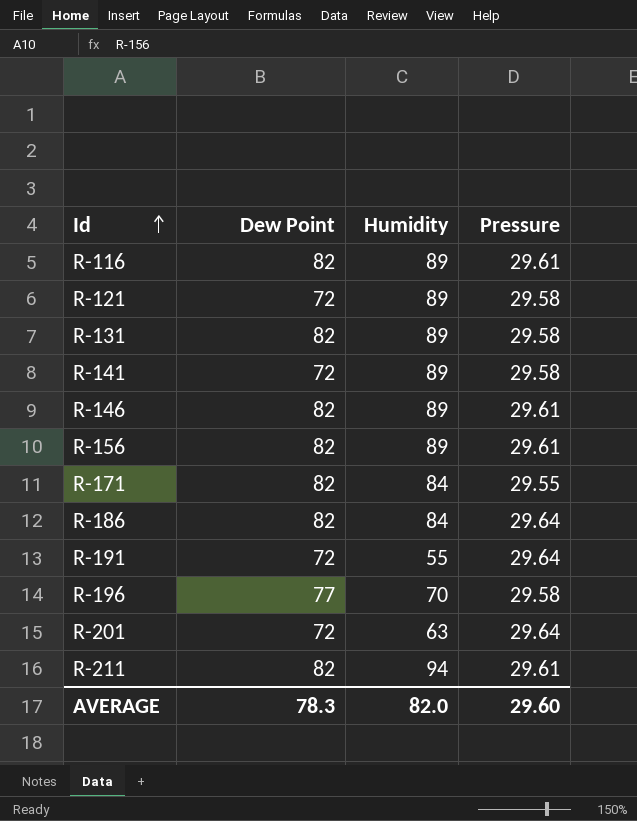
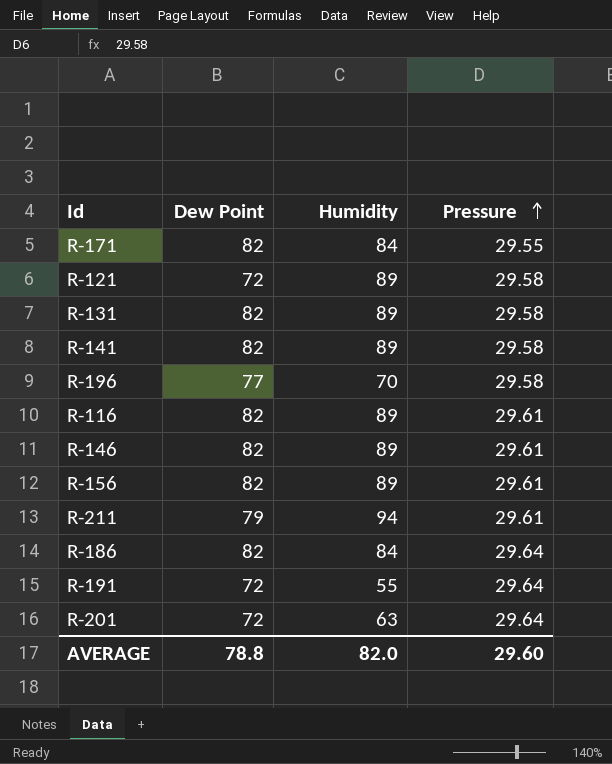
row order: Id ascending -> Pressure ascending
R-141 | Dew Point: 72 -> 82
R-211 | Dew Point: 82 -> 79
AVERAGE | Dew Point: 78.3 -> 78.8

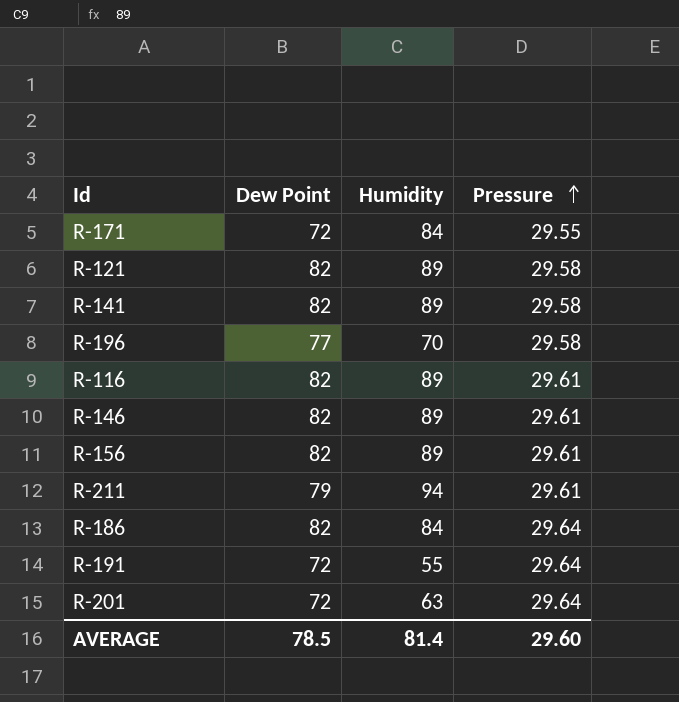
row R-131: 82 | 89 | 29.58 -> none
R-171 | Dew Point: 82 -> 72
R-121 | Dew Point: 72 -> 82
AVERAGE | Dew Point: 78.8 -> 78.5
AVERAGE | Humidity: 82.0 -> 81.4

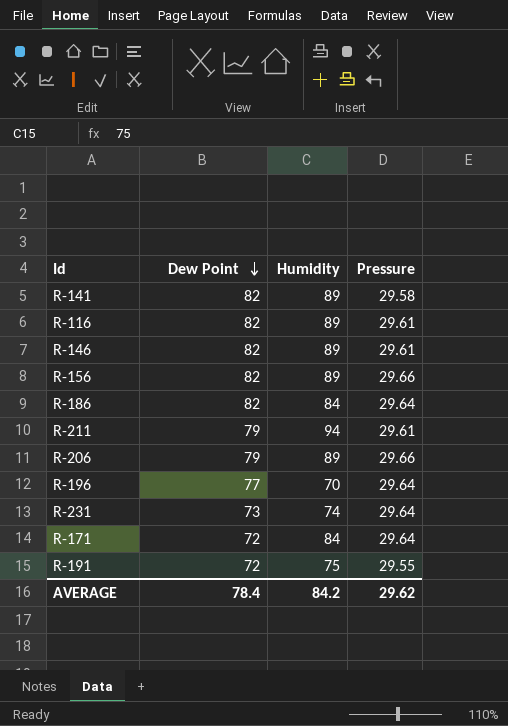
row order: Pressure ascending -> Dew Point descending
row R-121: 82 | 89 | 29.58 -> none
row R-201: 72 | 63 | 29.64 -> none
R-156 | Pressure: 29.61 -> 29.66
row R-206: none -> 79 | 89 | 29.66
R-196 | Pressure: 29.58 -> 29.64
row R-231: none -> 73 | 74 | 29.64
R-171 | Pressure: 29.55 -> 29.64
R-191 | Humidity: 55 -> 75
R-191 | Pressure: 29.64 -> 29.55
AVERAGE | Dew Point: 78.5 -> 78.4
AVERAGE | Humidity: 81.4 -> 84.2
AVERAGE | Pressure: 29.60 -> 29.62

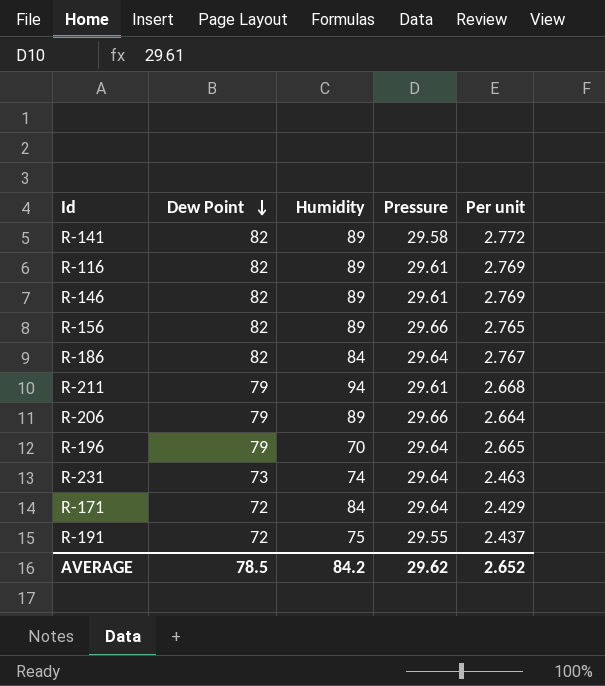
column Per unit | formula: none -> [Dew Point] / [Pressure]
R-196 | Dew Point: 77 -> 79
AVERAGE | Dew Point: 78.4 -> 78.5

